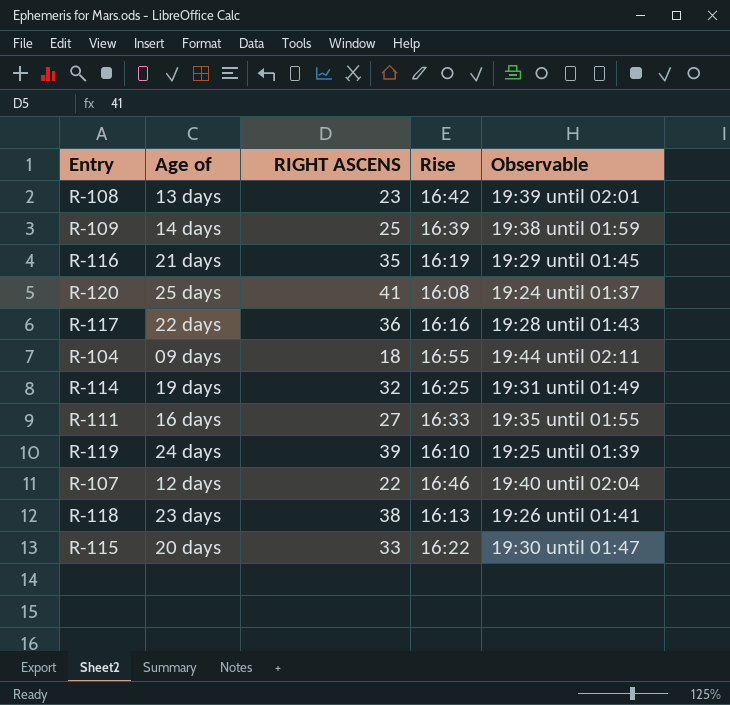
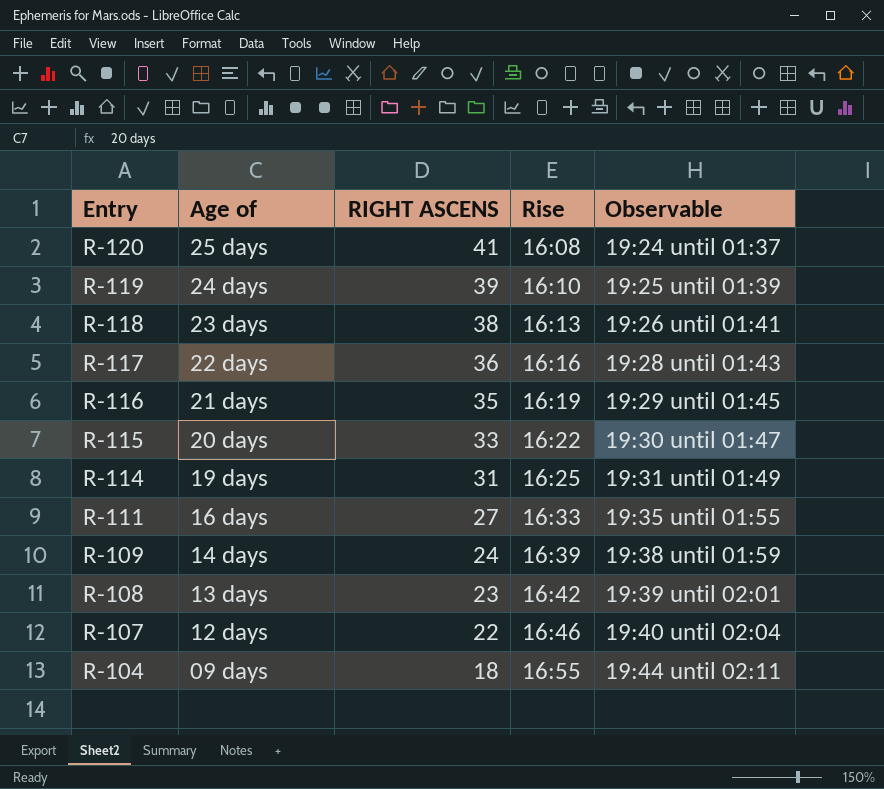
row order: none -> Entry descending
R-114 | RIGHT ASCENS: 32 -> 31
R-109 | RIGHT ASCENS: 25 -> 24

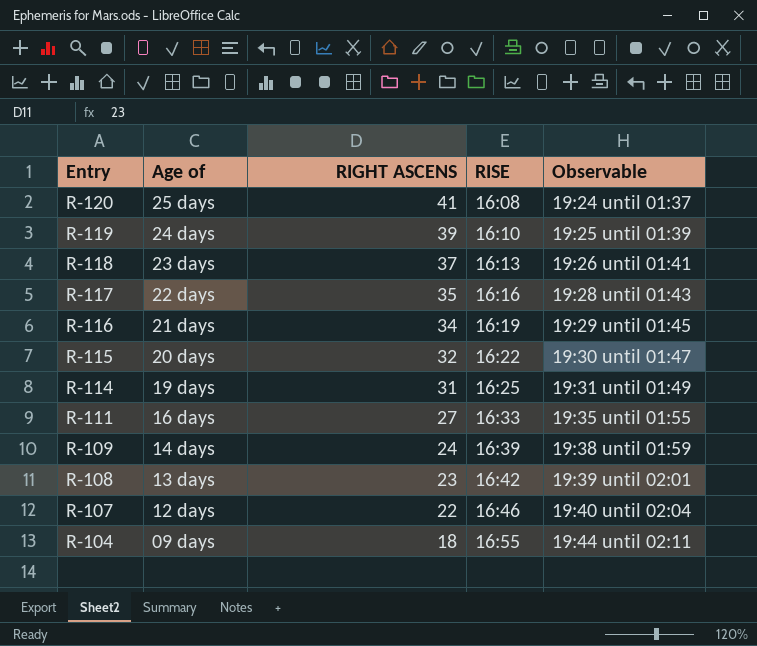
column name: Rise -> RISE
R-118 | RIGHT ASCENS: 38 -> 37
R-117 | RIGHT ASCENS: 36 -> 35
R-116 | RIGHT ASCENS: 35 -> 34
R-115 | RIGHT ASCENS: 33 -> 32

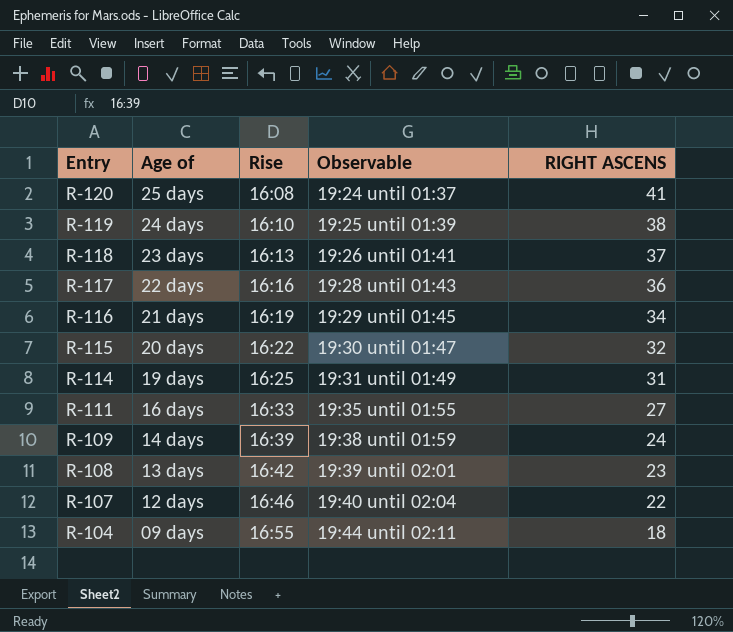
column name: RISE -> Rise
column RIGHT ASCENS | position: 3 -> 5
R-119 | RIGHT ASCENS: 39 -> 38
R-117 | RIGHT ASCENS: 35 -> 36

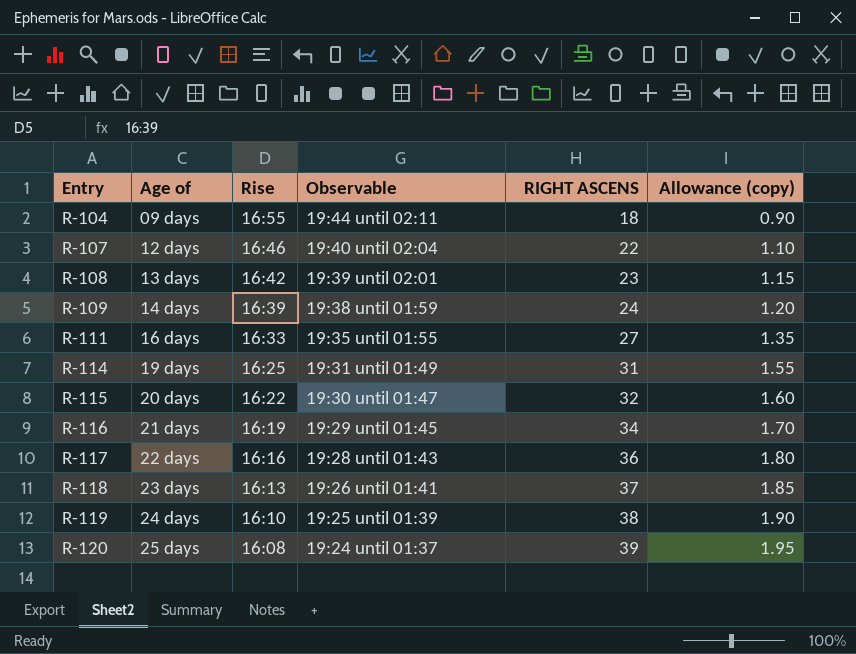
row order: Entry descending -> Entry ascending
column Allowance (copy) | formula: none -> [RIGHT ASCENS] * 0.05
R-120 | RIGHT ASCENS: 41 -> 39

